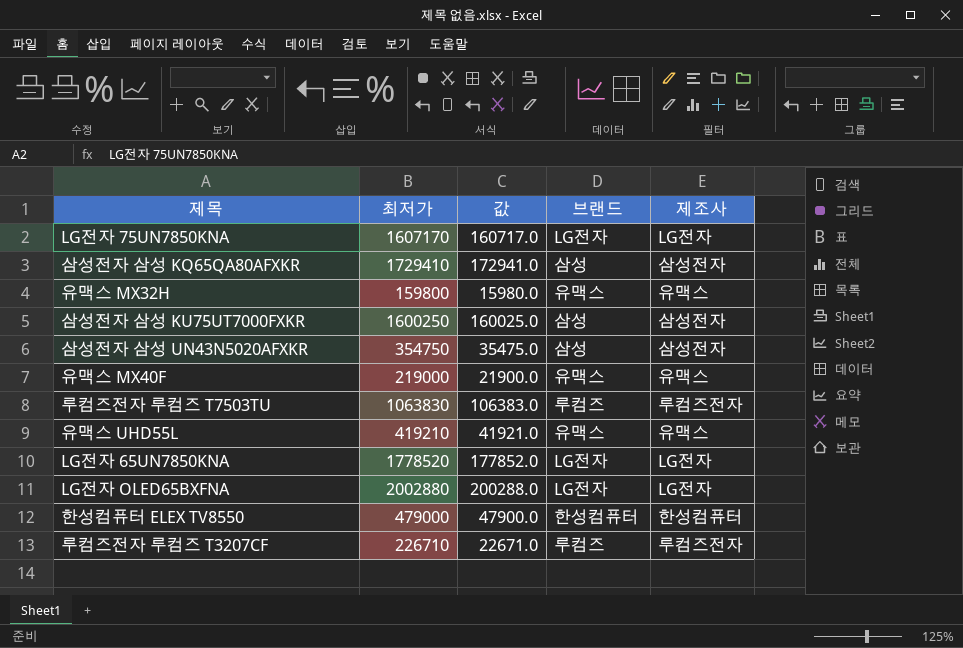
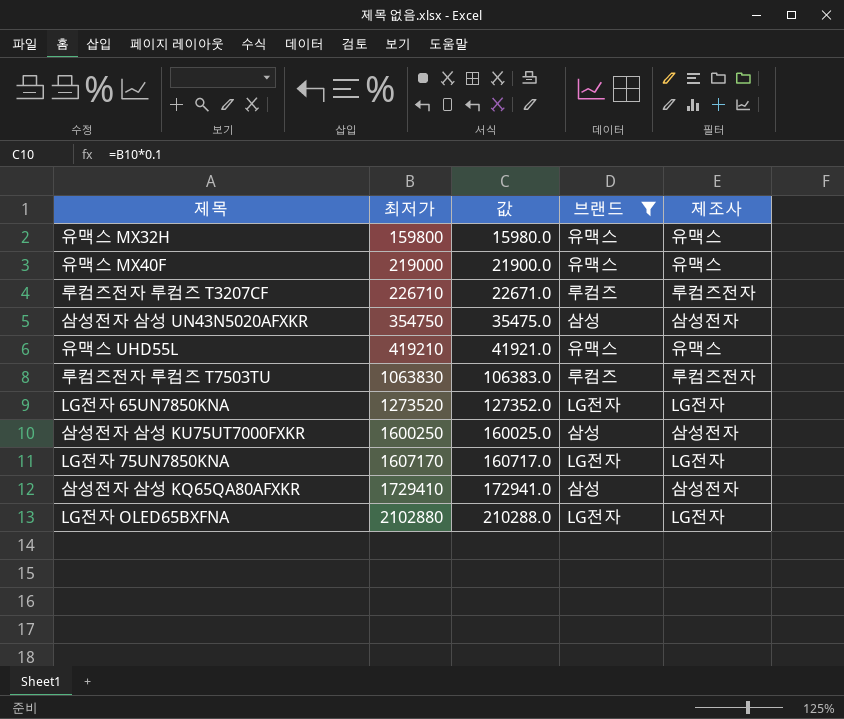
filter: none -> 브랜드 != 한성컴퓨터
row order: none -> 최저가 ascending
LG전자 65UN7850KNA | 최저가: 1778520 -> 1273520
LG전자 65UN7850KNA | 값: 177852.0 -> 127352.0
LG전자 OLED65BXFNA | 최저가: 2002880 -> 2102880
LG전자 OLED65BXFNA | 값: 200288.0 -> 210288.0

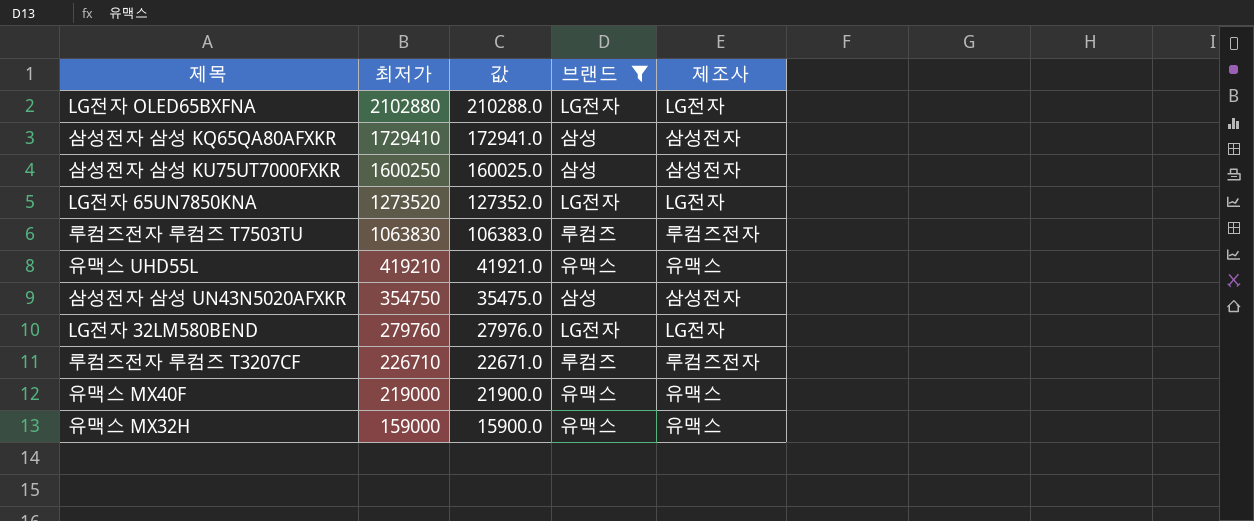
row order: 최저가 ascending -> 최저가 descending
row LG전자 75UN7850KNA: 1607170 | 160717.0 | LG전자 | LG전자 -> none
row LG전자 32LM580BEND: none -> 279760 | 27976.0 | LG전자 | LG전자
유맥스 MX32H | 최저가: 159800 -> 159000
유맥스 MX32H | 값: 15980.0 -> 15900.0

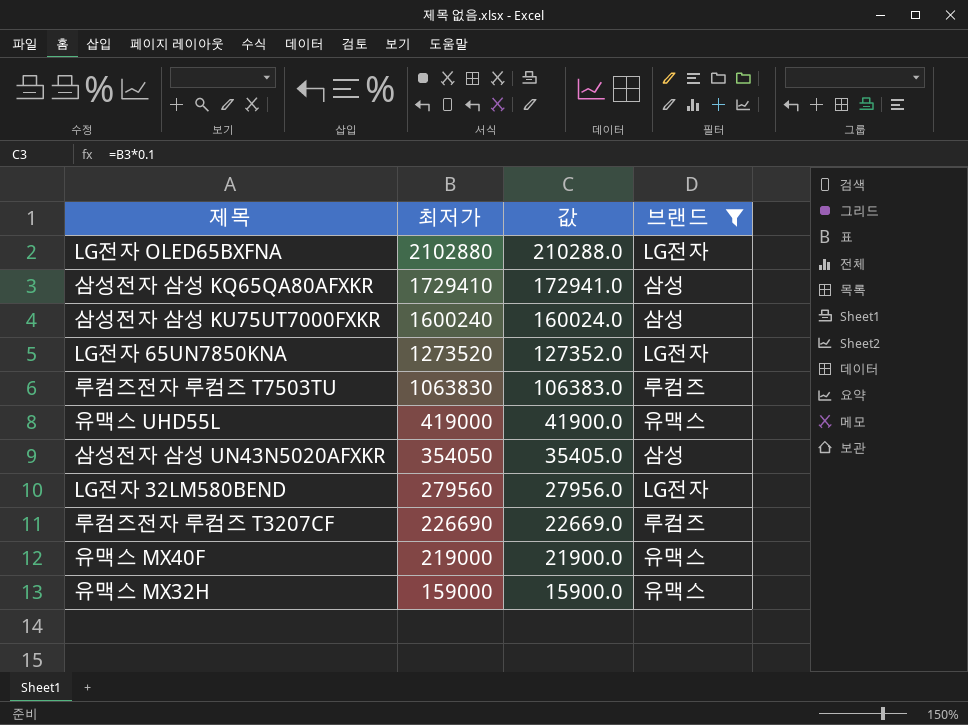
column 제조사 | position: 5 -> none
삼성전자 삼성 KU75UT7000FXKR | 최저가: 1600250 -> 1600240
삼성전자 삼성 KU75UT7000FXKR | 값: 160025.0 -> 160024.0
유맥스 UHD55L | 최저가: 419210 -> 419000
유맥스 UHD55L | 값: 41921.0 -> 41900.0
삼성전자 삼성 UN43N5020AFXKR | 최저가: 354750 -> 354050
삼성전자 삼성 UN43N5020AFXKR | 값: 35475.0 -> 35405.0
LG전자 32LM580BEND | 최저가: 279760 -> 279560
LG전자 32LM580BEND | 값: 27976.0 -> 27956.0
루컴즈전자 루컴즈 T3207CF | 최저가: 226710 -> 226690
루컴즈전자 루컴즈 T3207CF | 값: 22671.0 -> 22669.0

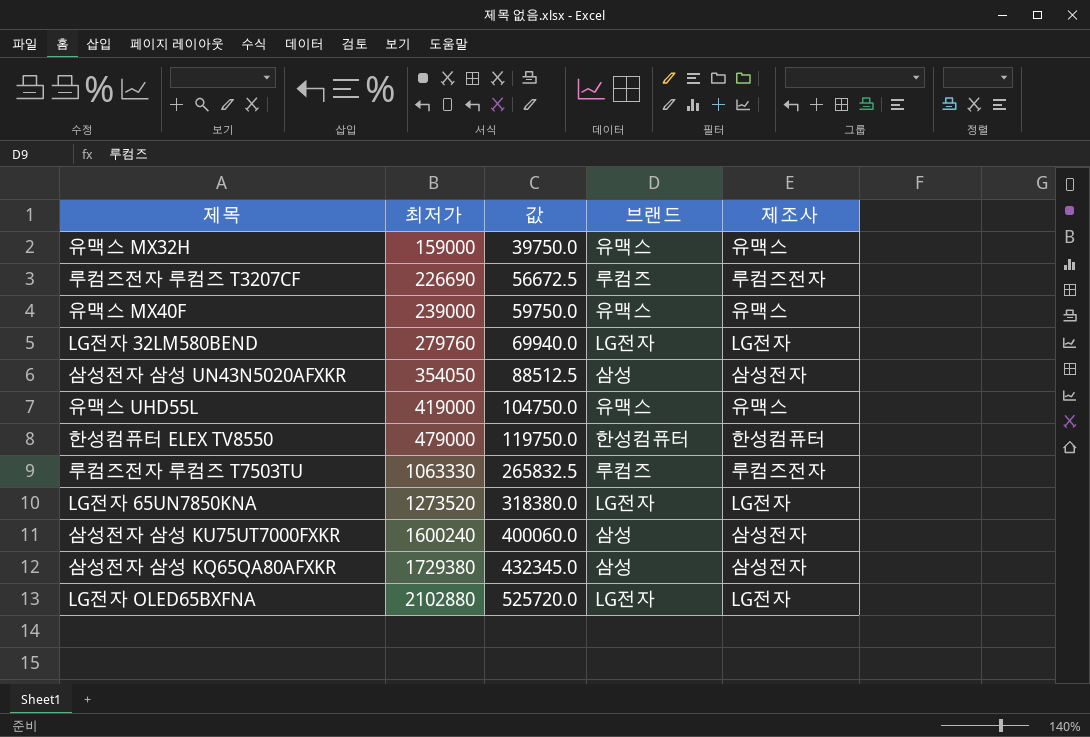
filter: 브랜드 != 한성컴퓨터 -> none
row order: 최저가 descending -> 최저가 ascending
column 값 | formula: [최저가] * 0.1 -> [최저가] * 0.25
column 제조사 | position: none -> 5
유맥스 MX40F | 최저가: 219000 -> 239000
LG전자 32LM580BEND | 최저가: 279560 -> 279760
루컴즈전자 루컴즈 T7503TU | 최저가: 1063830 -> 1063330
삼성전자 삼성 KQ65QA80AFXKR | 최저가: 1729410 -> 1729380

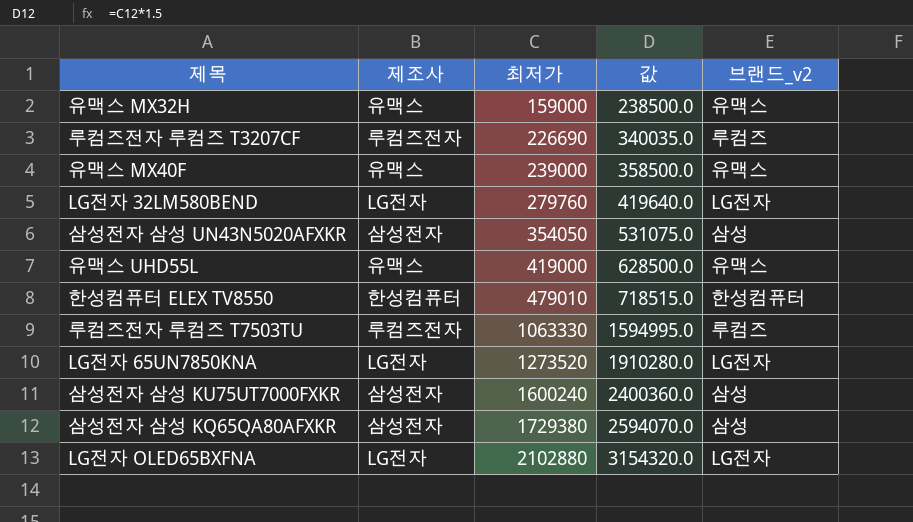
column 제조사 | position: 5 -> 2
column 값 | formula: [최저가] * 0.25 -> [최저가] * 1.5
column name: 브랜드 -> 브랜드_v2
한성컴퓨터 ELEX TV8550 | 최저가: 479000 -> 479010

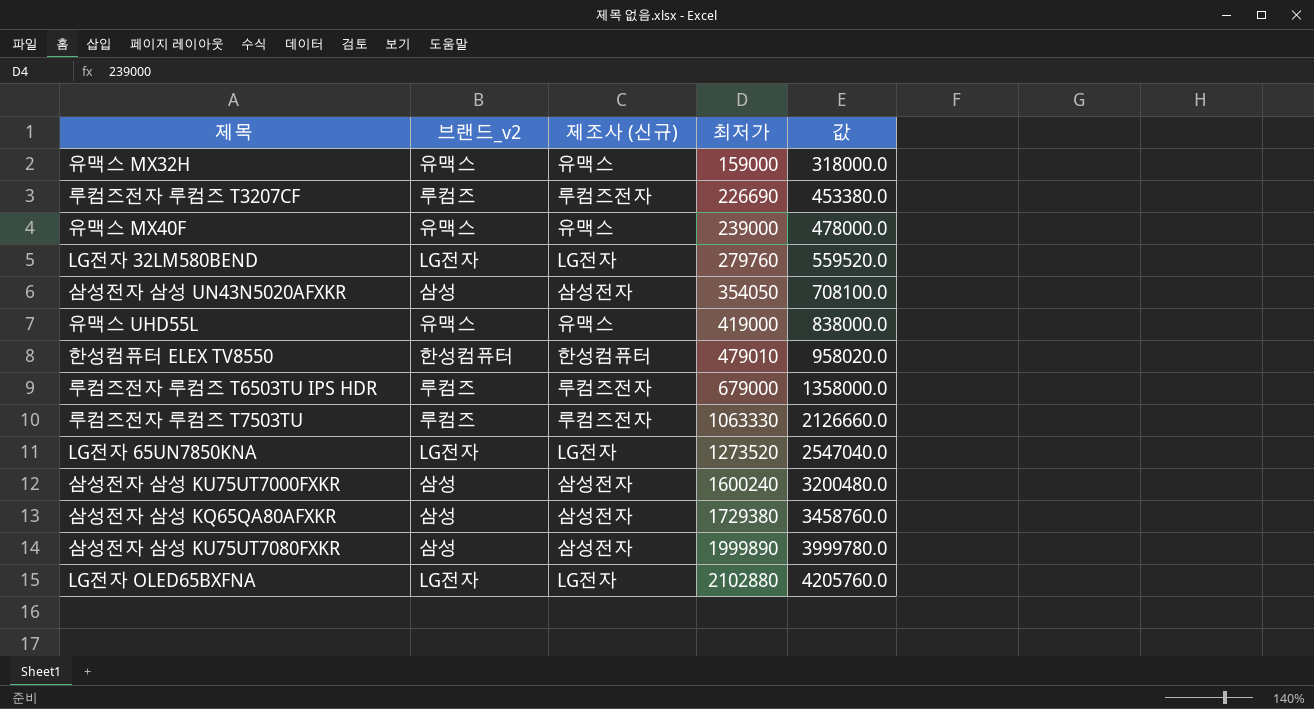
column 브랜드_v2 | position: 5 -> 2
column name: 제조사 -> 제조사 (신규)
column 값 | formula: [최저가] * 1.5 -> [최저가] * 2
row 루컴즈전자 루컴즈 T6503TU IPS HDR: none -> 루컴즈 | 루컴즈전자 | 679000 | 1358000.0
row 삼성전자 삼성 KU75UT7080FXKR: none -> 삼성 | 삼성전자 | 1999890 | 3999780.0

